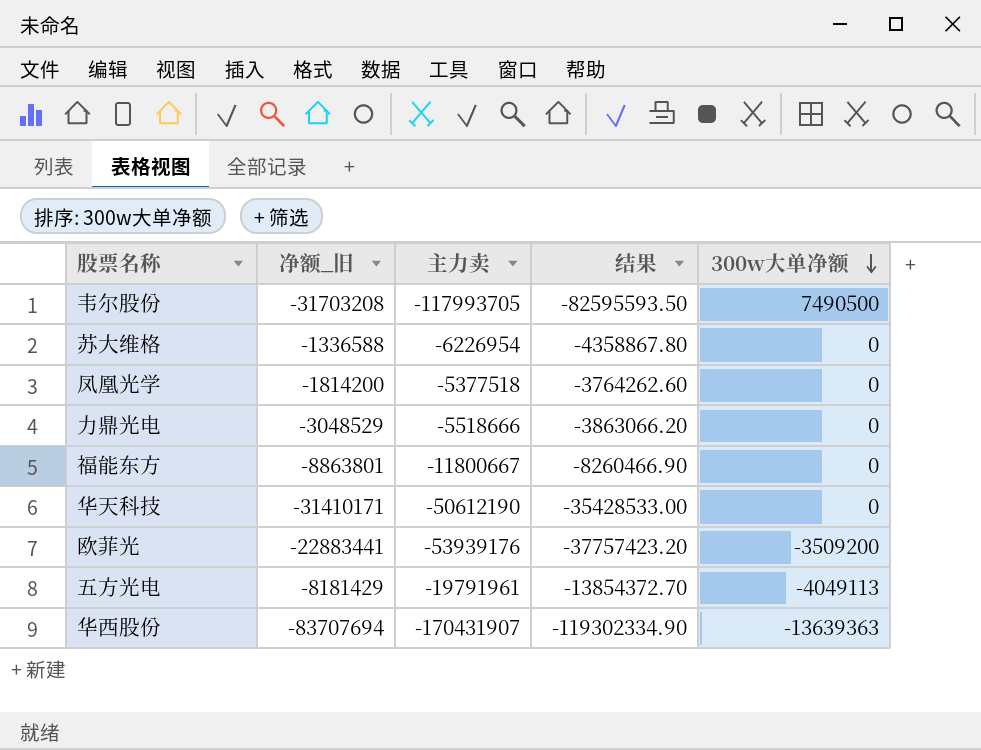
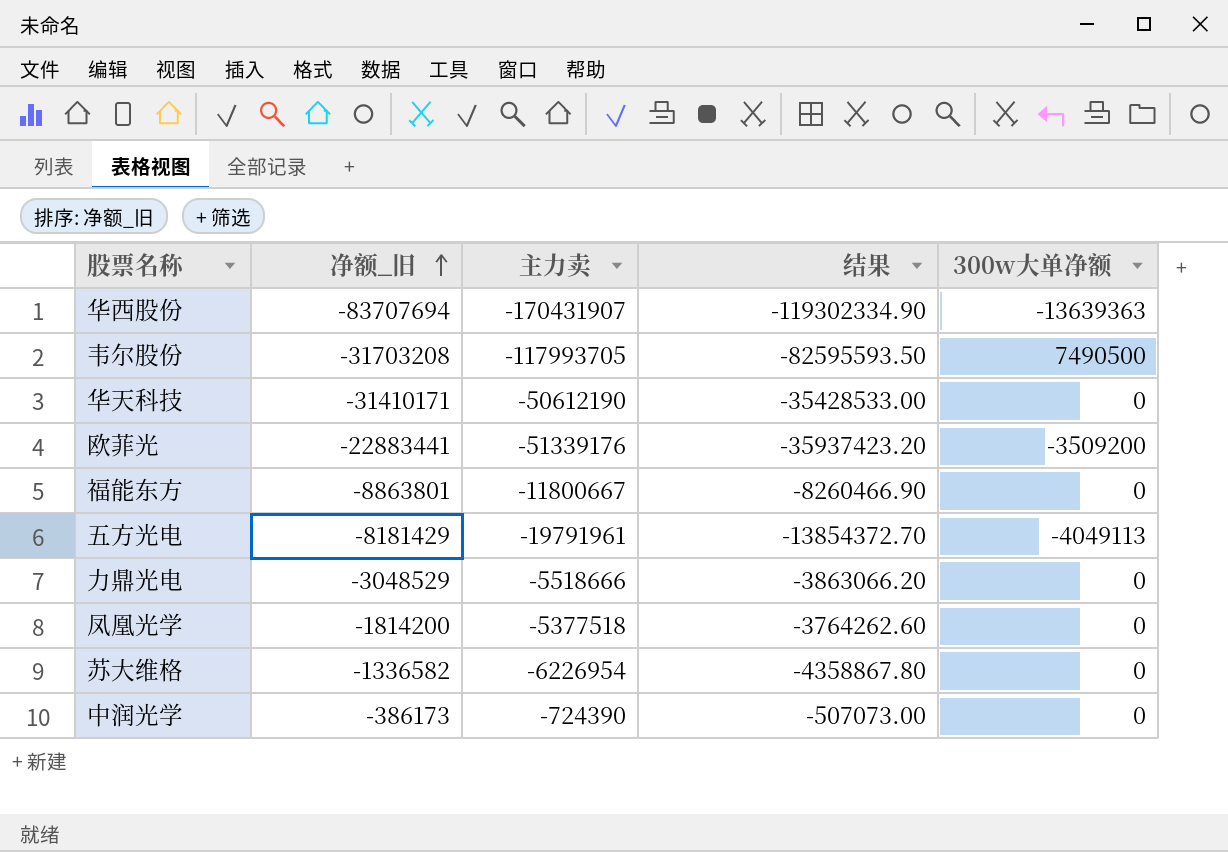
row order: 300w大单净额 descending -> 净额_旧 ascending
欧菲光 | 主力卖: -53939176 -> -51339176
欧菲光 | 结果: -37757423.20 -> -35937423.20
苏大维格 | 净额_旧: -1336588 -> -1336582
row 中润光学: none -> -386173 | -724390 | -507073.00 | 0

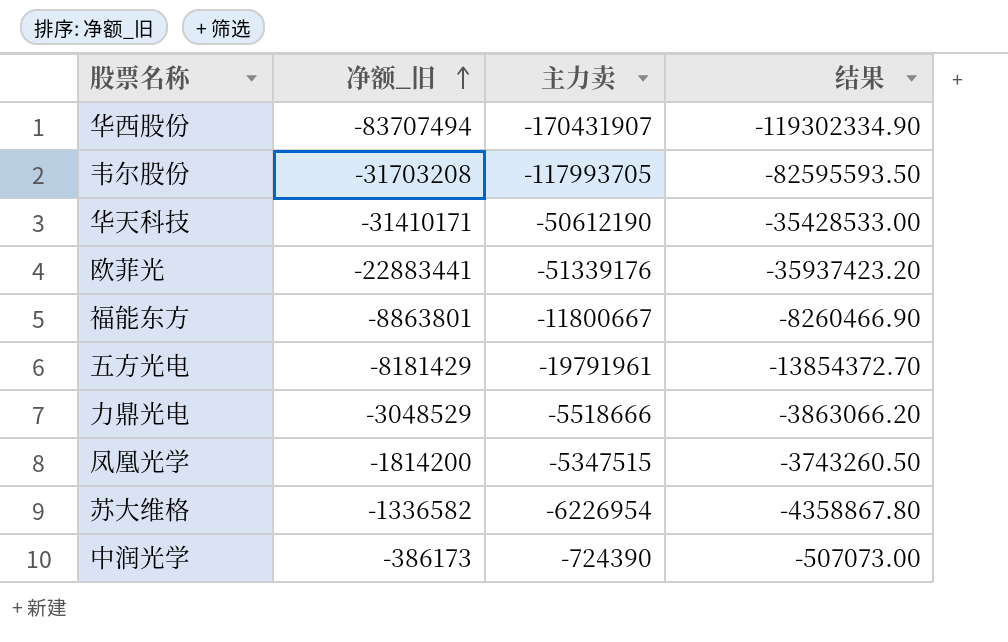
column 300w大单净额 | position: 5 -> none
华西股份 | 净额_旧: -83707694 -> -83707494
凤凰光学 | 主力卖: -5377518 -> -5347515
凤凰光学 | 结果: -3764262.60 -> -3743260.50

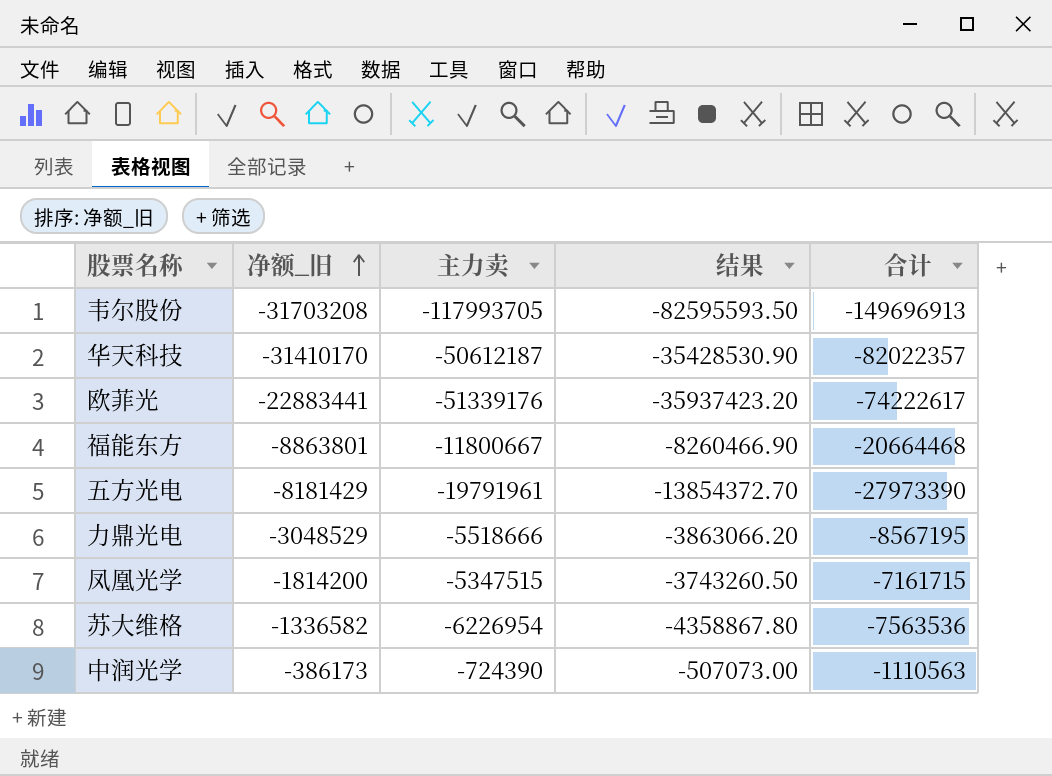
column 合计 | formula: none -> [净额_旧] + [主力卖]
row 华西股份: -83707494 | -170431907 | -119302334.90 -> none
华天科技 | 净额_旧: -31410171 -> -31410170
华天科技 | 主力卖: -50612190 -> -50612187
华天科技 | 结果: -35428533.00 -> -35428530.90

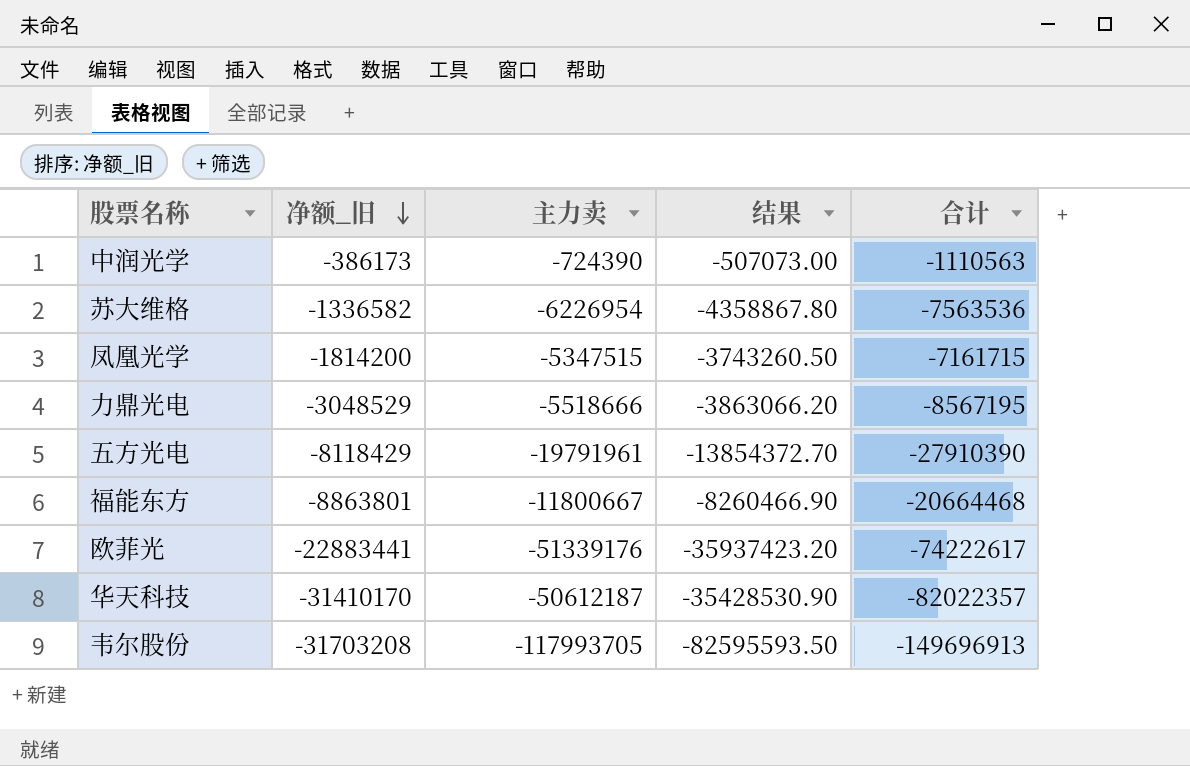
row order: 净额_旧 ascending -> 净额_旧 descending
五方光电 | 净额_旧: -8181429 -> -8118429
五方光电 | 合计: -27973390 -> -27910390

